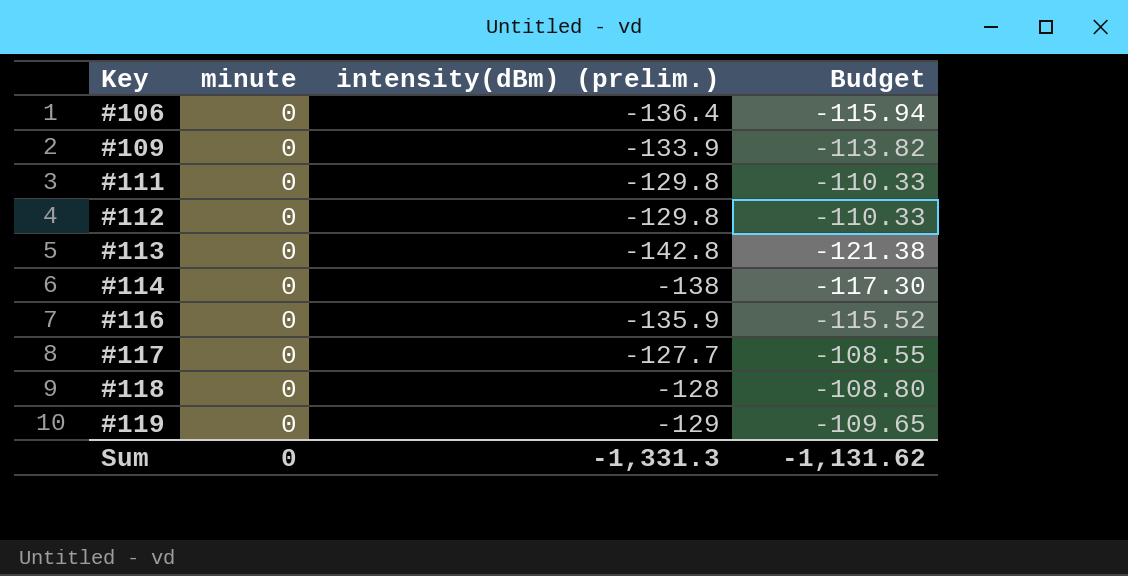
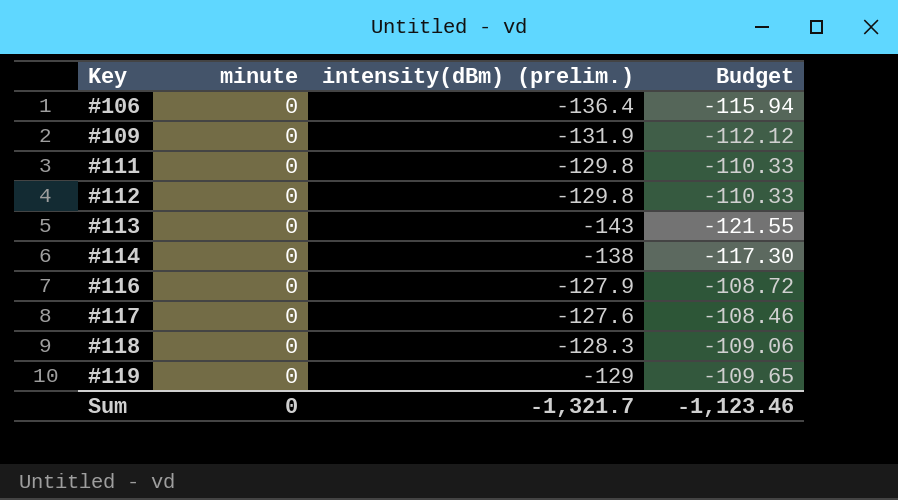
#109 | intensity(dBm) (prelim.): -133.9 -> -131.9
#109 | Budget: -113.82 -> -112.12
#113 | intensity(dBm) (prelim.): -142.8 -> -143
#113 | Budget: -121.38 -> -121.55
#116 | intensity(dBm) (prelim.): -135.9 -> -127.9
#116 | Budget: -115.52 -> -108.72
#117 | intensity(dBm) (prelim.): -127.7 -> -127.6
#117 | Budget: -108.55 -> -108.46
#118 | intensity(dBm) (prelim.): -128 -> -128.3
#118 | Budget: -108.80 -> -109.06
Sum | intensity(dBm) (prelim.): -1,331.3 -> -1,321.7
Sum | Budget: -1,131.62 -> -1,123.46

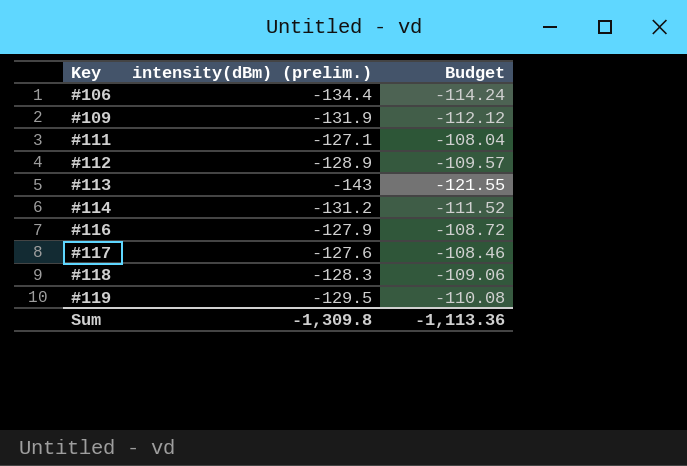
column minute | position: 2 -> none
#106 | intensity(dBm) (prelim.): -136.4 -> -134.4
#106 | Budget: -115.94 -> -114.24
#111 | intensity(dBm) (prelim.): -129.8 -> -127.1
#111 | Budget: -110.33 -> -108.04
#112 | intensity(dBm) (prelim.): -129.8 -> -128.9
#112 | Budget: -110.33 -> -109.57
#114 | intensity(dBm) (prelim.): -138 -> -131.2
#114 | Budget: -117.30 -> -111.52
#119 | intensity(dBm) (prelim.): -129 -> -129.5
#119 | Budget: -109.65 -> -110.08
Sum | intensity(dBm) (prelim.): -1,321.7 -> -1,309.8
Sum | Budget: -1,123.46 -> -1,113.36

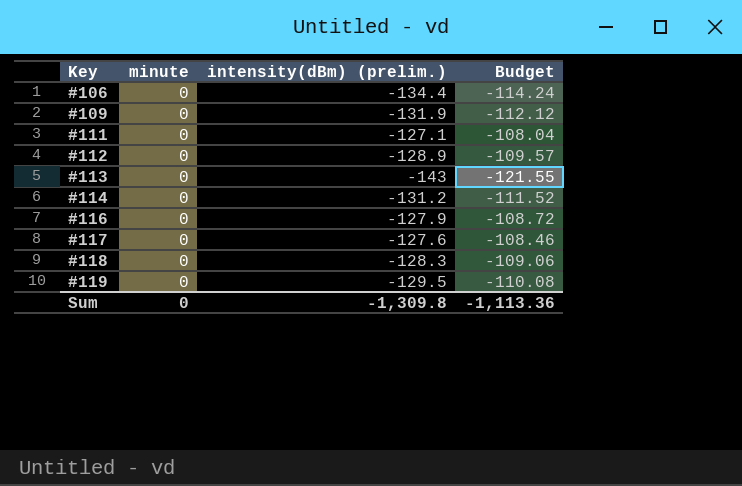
column minute | position: none -> 2

